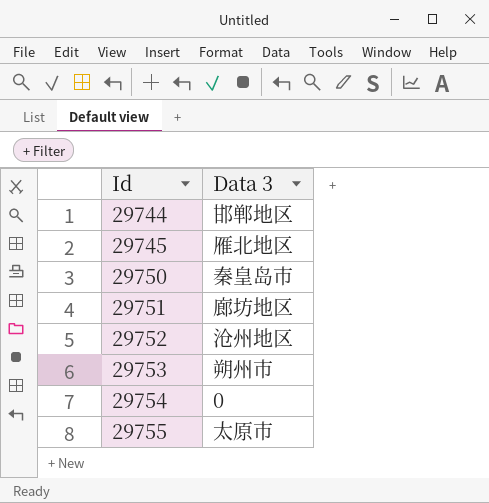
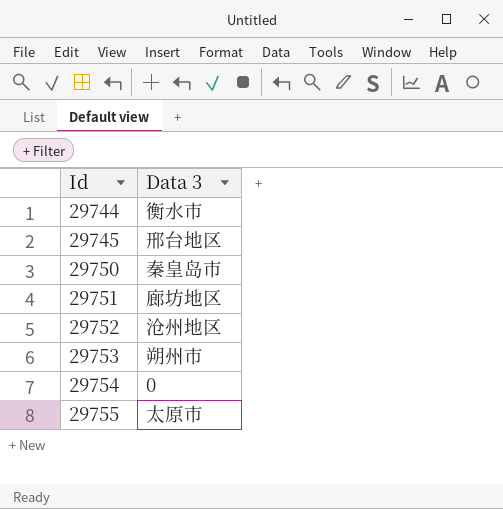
29744 | Data 3: 邯郸地区 -> 衡水市
29745 | Data 3: 雁北地区 -> 邢台地区

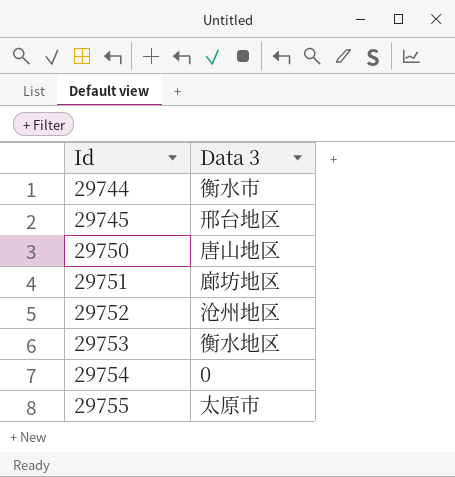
29750 | Data 3: 秦皇岛市 -> 唐山地区
29753 | Data 3: 朔州市 -> 衡水地区

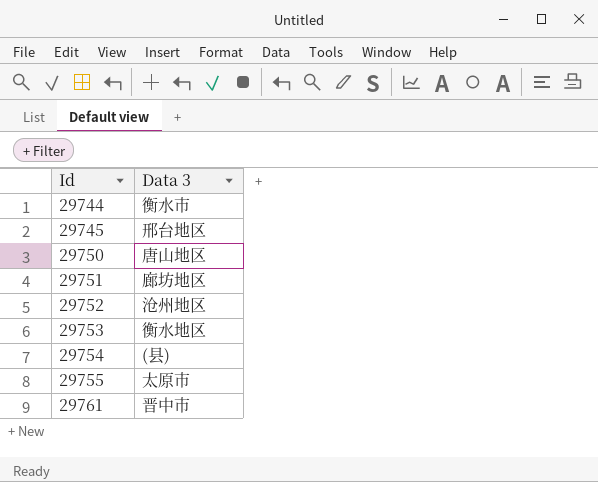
29754 | Data 3: 0 -> (县)
row 29761: none -> 晋中市

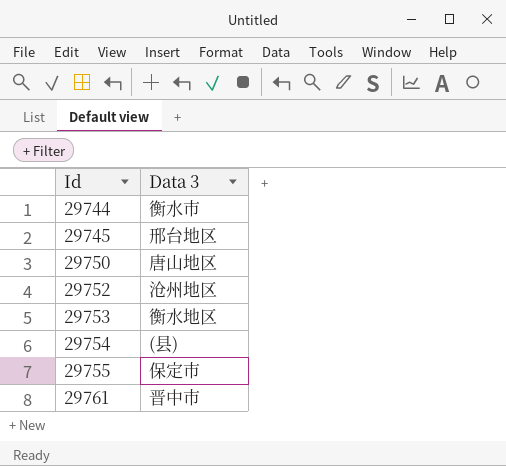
row 29751: 廊坊地区 -> none
29755 | Data 3: 太原市 -> 保定市

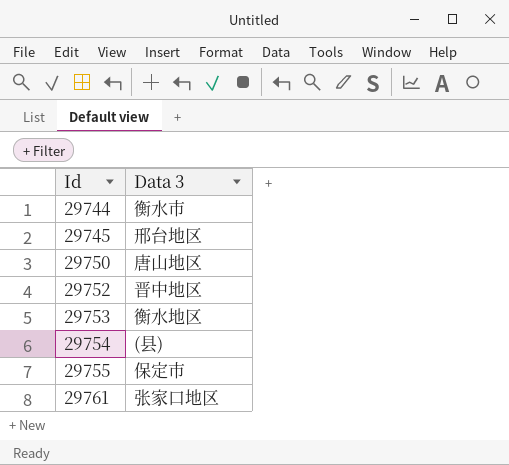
29752 | Data 3: 沧州地区 -> 晋中地区
29761 | Data 3: 晋中市 -> 张家口地区

